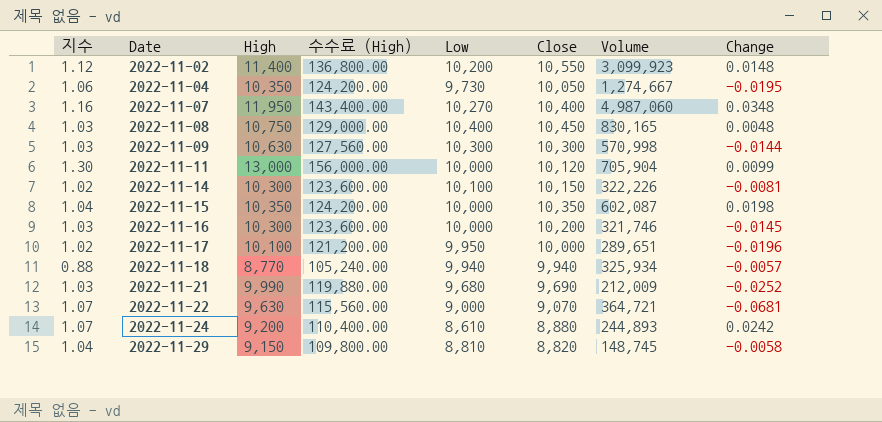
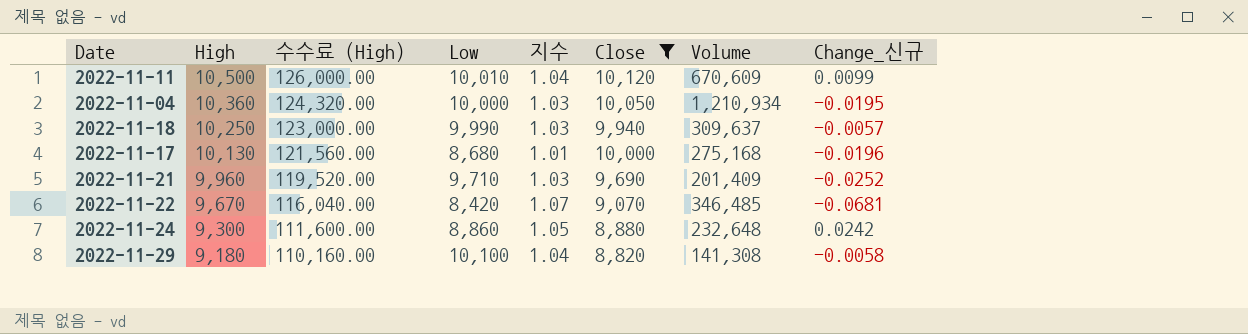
filter: none -> Close <= 10,120
row order: Date ascending -> High descending
column 지수 | formula: [High] / [Low] -> [High] / [Close]
column 지수 | position: 1 -> 5
column name: Change -> Change_신규
2022-11-11 | High: 13,000 -> 10,500
2022-11-11 | 수수료 (High): 156,000.00 -> 126,000.00
2022-11-11 | Low: 10,000 -> 10,010
2022-11-11 | Volume: 705,904 -> 670,609
2022-11-04 | High: 10,350 -> 10,360
2022-11-04 | 수수료 (High): 124,200.00 -> 124,320.00
2022-11-04 | Low: 9,730 -> 10,000
2022-11-04 | Volume: 1,274,667 -> 1,210,934
2022-11-18 | High: 8,770 -> 10,250
2022-11-18 | 수수료 (High): 105,240.00 -> 123,000.00
2022-11-18 | Low: 9,940 -> 9,990
2022-11-18 | Volume: 325,934 -> 309,637
2022-11-17 | High: 10,100 -> 10,130
2022-11-17 | 수수료 (High): 121,200.00 -> 121,560.00
2022-11-17 | Low: 9,950 -> 8,680
2022-11-17 | Volume: 289,651 -> 275,168
2022-11-21 | High: 9,990 -> 9,960
2022-11-21 | 수수료 (High): 119,880.00 -> 119,520.00
2022-11-21 | Low: 9,680 -> 9,710
2022-11-21 | Volume: 212,009 -> 201,409
2022-11-22 | High: 9,630 -> 9,670
2022-11-22 | 수수료 (High): 115,560.00 -> 116,040.00
2022-11-22 | Low: 9,000 -> 8,420
2022-11-22 | Volume: 364,721 -> 346,485
2022-11-24 | High: 9,200 -> 9,300
2022-11-24 | 수수료 (High): 110,400.00 -> 111,600.00
2022-11-24 | Low: 8,610 -> 8,860
2022-11-24 | Volume: 244,893 -> 232,648
2022-11-29 | High: 9,150 -> 9,180
2022-11-29 | 수수료 (High): 109,800.00 -> 110,160.00
2022-11-29 | Low: 8,810 -> 10,100
2022-11-29 | Volume: 148,745 -> 141,308

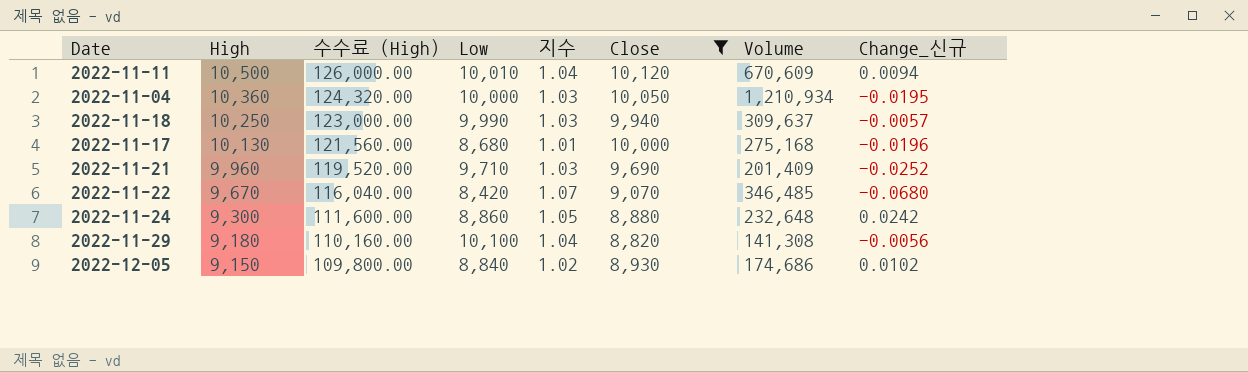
2022-11-11 | Change_신규: 0.0099 -> 0.0094
2022-11-22 | Change_신규: -0.0681 -> -0.0680
2022-11-29 | Change_신규: -0.0058 -> -0.0056
row 2022-12-05: none -> 9,150 | 109,800.00 | 8,840 | 1.02 | 8,930 | 174,686 | 0.0102

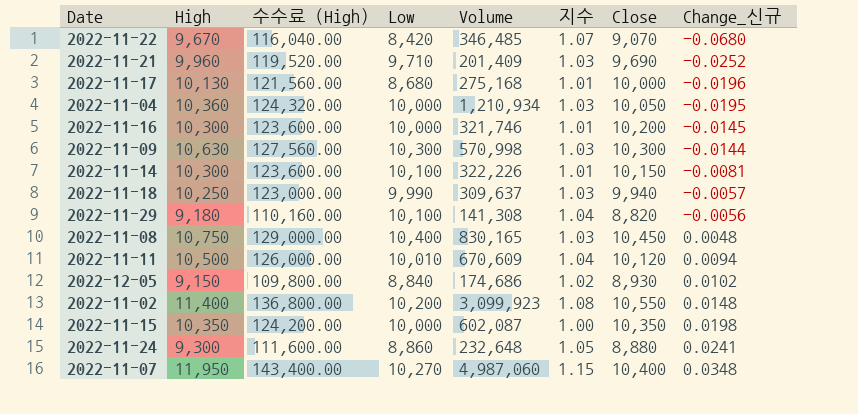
filter: Close <= 10,120 -> none
row order: High descending -> Change_신규 ascending
column Volume | position: 7 -> 5
2022-11-24 | Change_신규: 0.0242 -> 0.0241

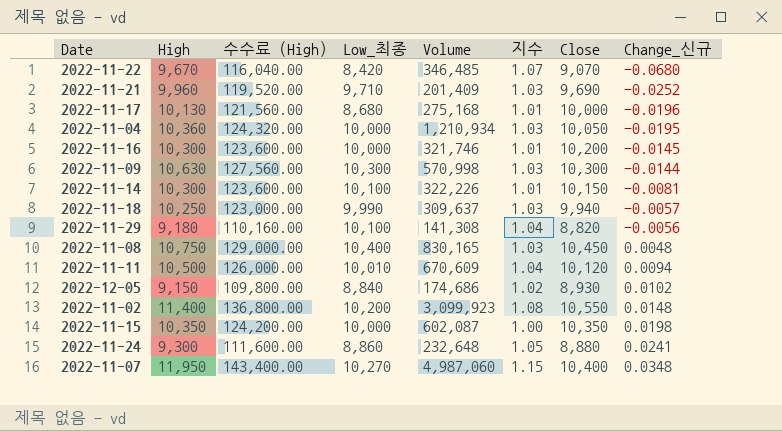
column name: Low -> Low_최종

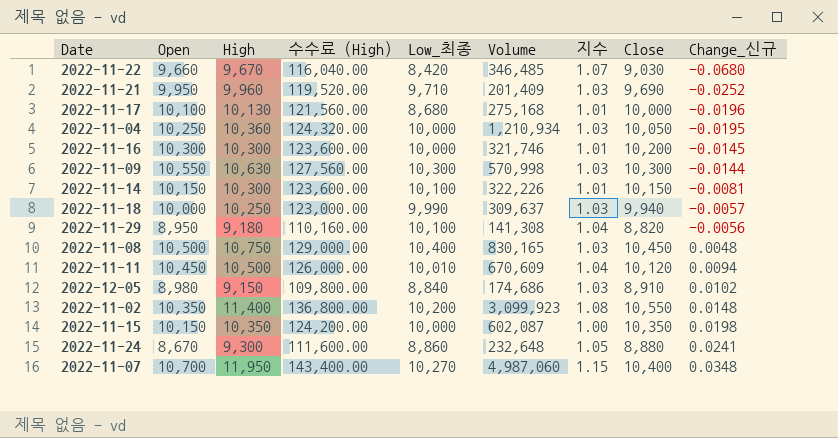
column Open | position: none -> 2
2022-11-22 | Close: 9,070 -> 9,030
2022-12-05 | 지수: 1.02 -> 1.03
2022-12-05 | Close: 8,930 -> 8,910

